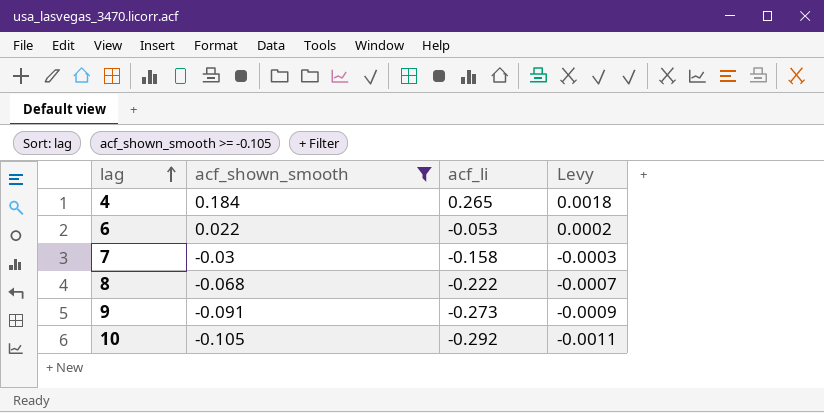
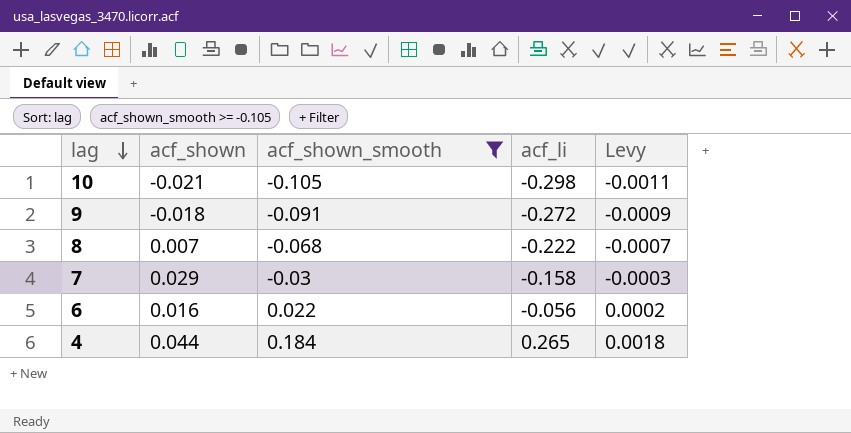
row order: lag ascending -> lag descending
column acf_shown | position: none -> 2
10 | acf_li: -0.292 -> -0.298
9 | acf_li: -0.273 -> -0.272
6 | acf_li: -0.053 -> -0.056

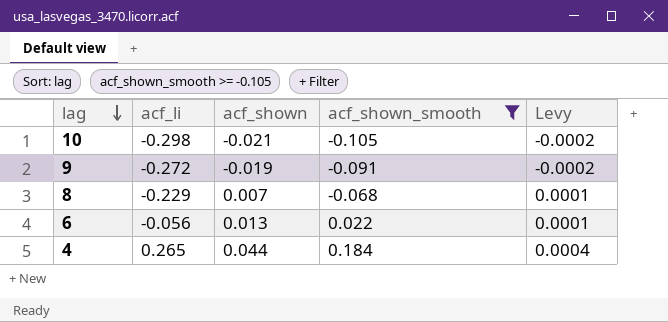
column acf_li | position: 4 -> 2
column Levy | formula: [acf_shown_smooth] * 0.01 -> [acf_shown] * 0.01
row 7: 0.029 | -0.03 | -0.158 | -0.0003 -> none
9 | acf_shown: -0.018 -> -0.019
8 | acf_li: -0.222 -> -0.229
6 | acf_shown: 0.016 -> 0.013

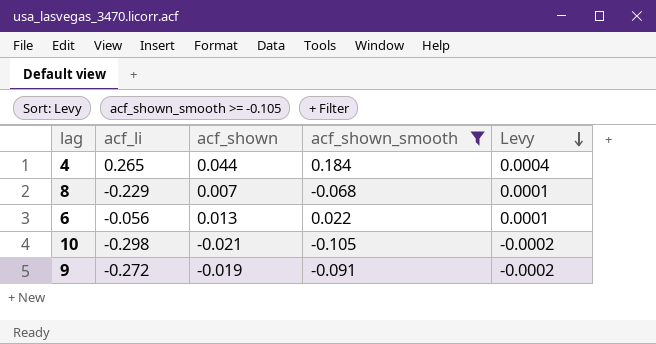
row order: lag descending -> Levy descending

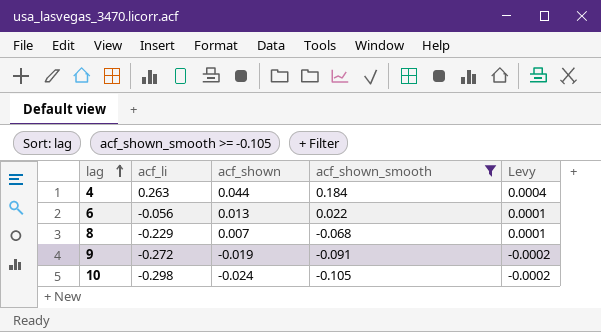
row order: Levy descending -> lag ascending
4 | acf_li: 0.265 -> 0.263
10 | acf_shown: -0.021 -> -0.024

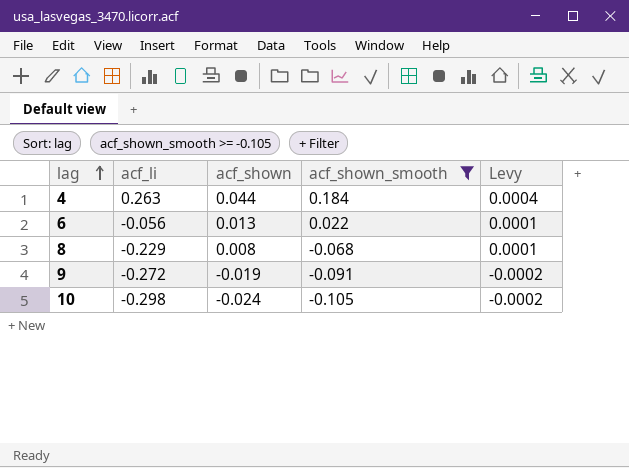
8 | acf_shown: 0.007 -> 0.008

